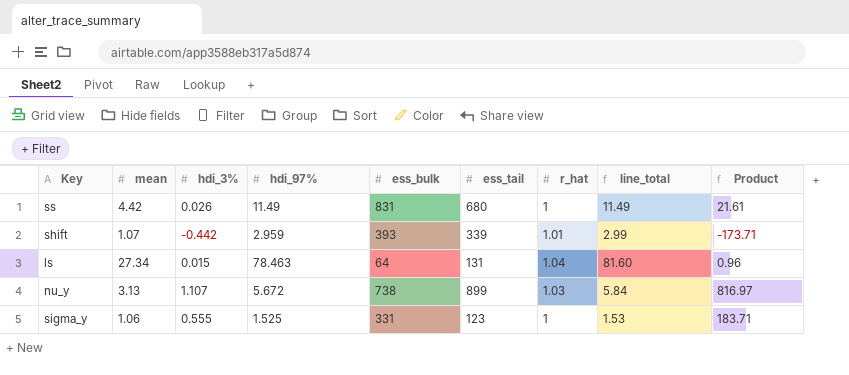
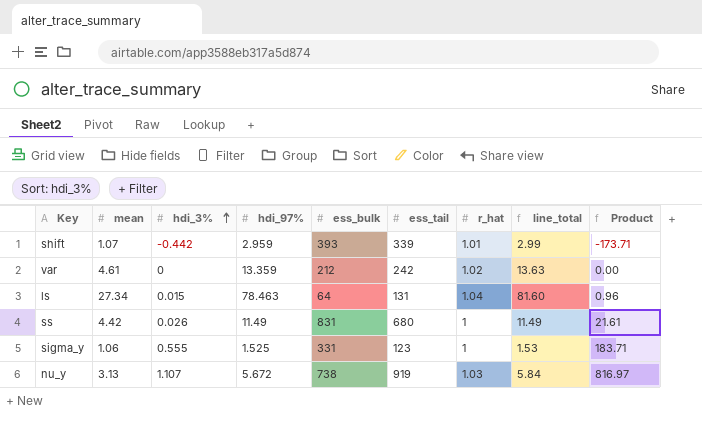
row order: none -> hdi_3% ascending
row var: none -> 4.61 | 0 | 13.359 | 212 | 242 | 1.02 | 13.63 | 0.00
nu_y | ess_tail: 899 -> 919

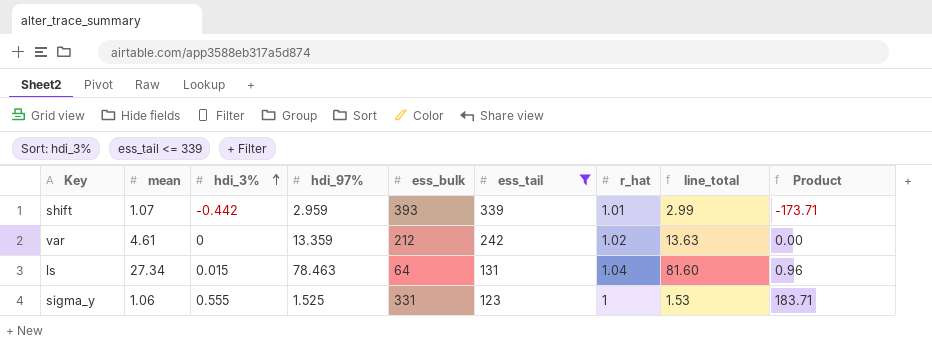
filter: none -> ess_tail <= 339

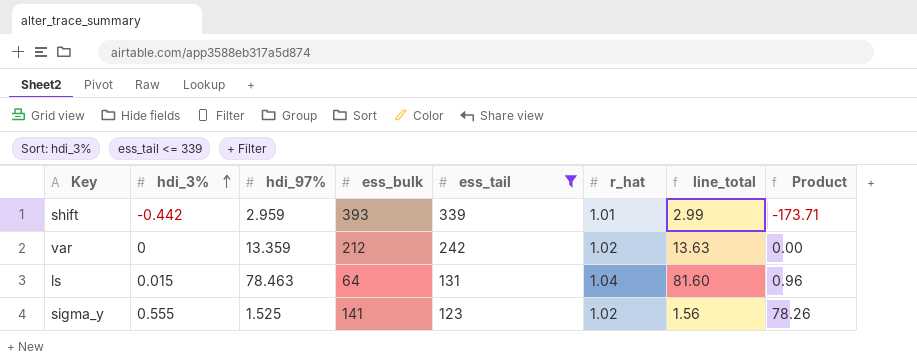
column mean | position: 2 -> none
sigma_y | ess_bulk: 331 -> 141
sigma_y | r_hat: 1 -> 1.02
sigma_y | line_total: 1.53 -> 1.56
sigma_y | Product: 183.71 -> 78.26

